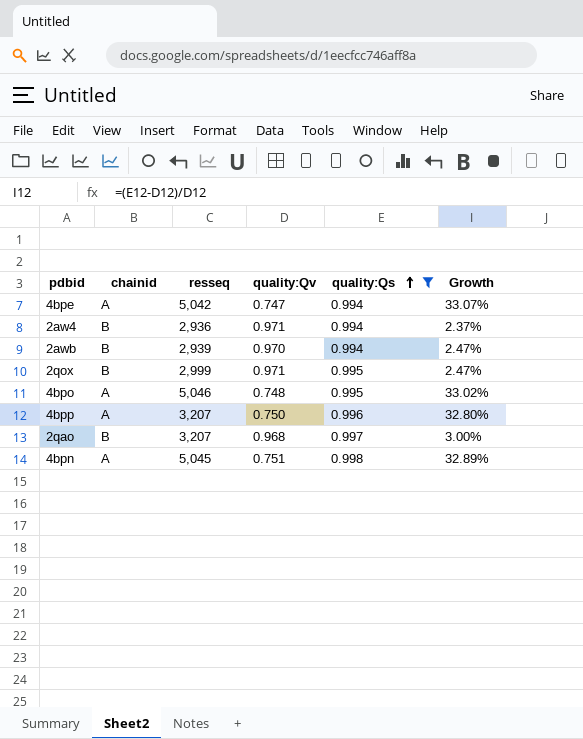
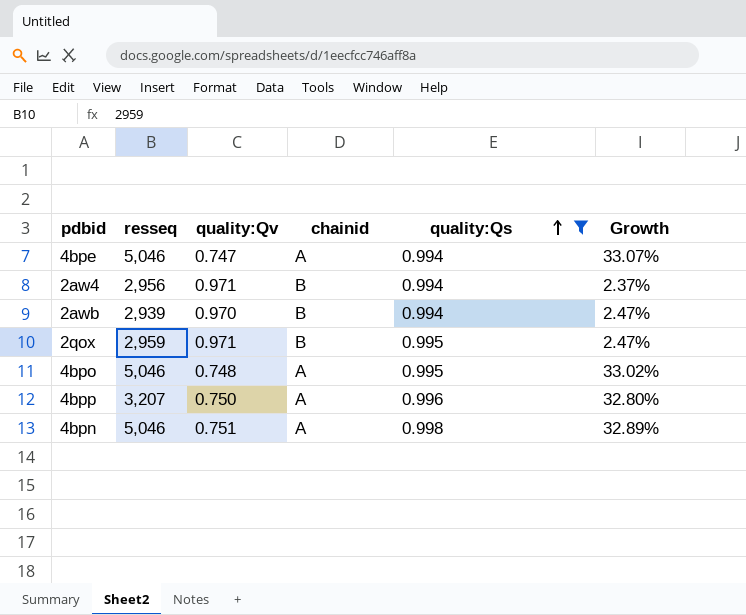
column chainid | position: 2 -> 4
row 2qao: B | 3,207 | 0.968 | 0.997 | 3.00% -> none
4bpe | resseq: 5,042 -> 5,046
2aw4 | resseq: 2,936 -> 2,956
2qox | resseq: 2,999 -> 2,959
4bpn | resseq: 5,045 -> 5,046

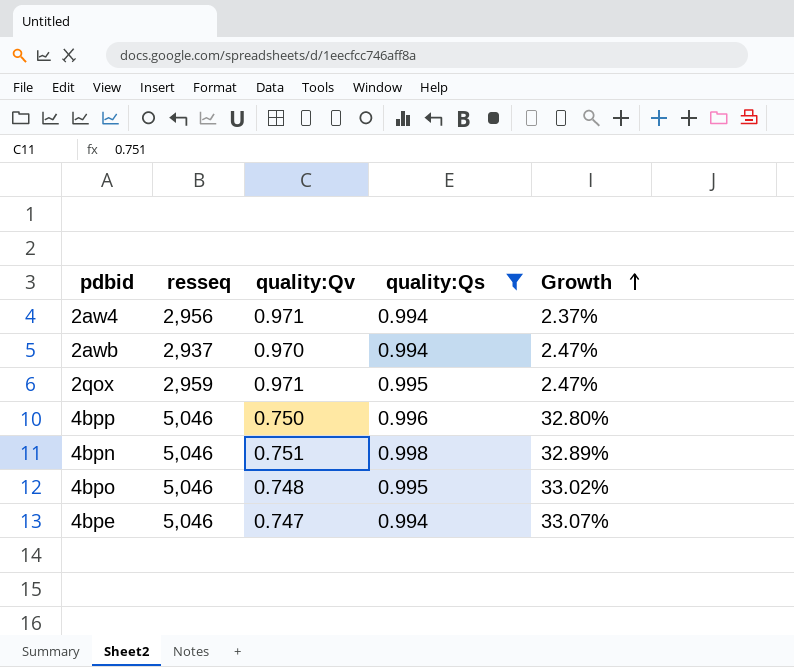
row order: quality:Qs ascending -> Growth ascending
column chainid | position: 4 -> none
2awb | resseq: 2,939 -> 2,937
4bpp | resseq: 3,207 -> 5,046

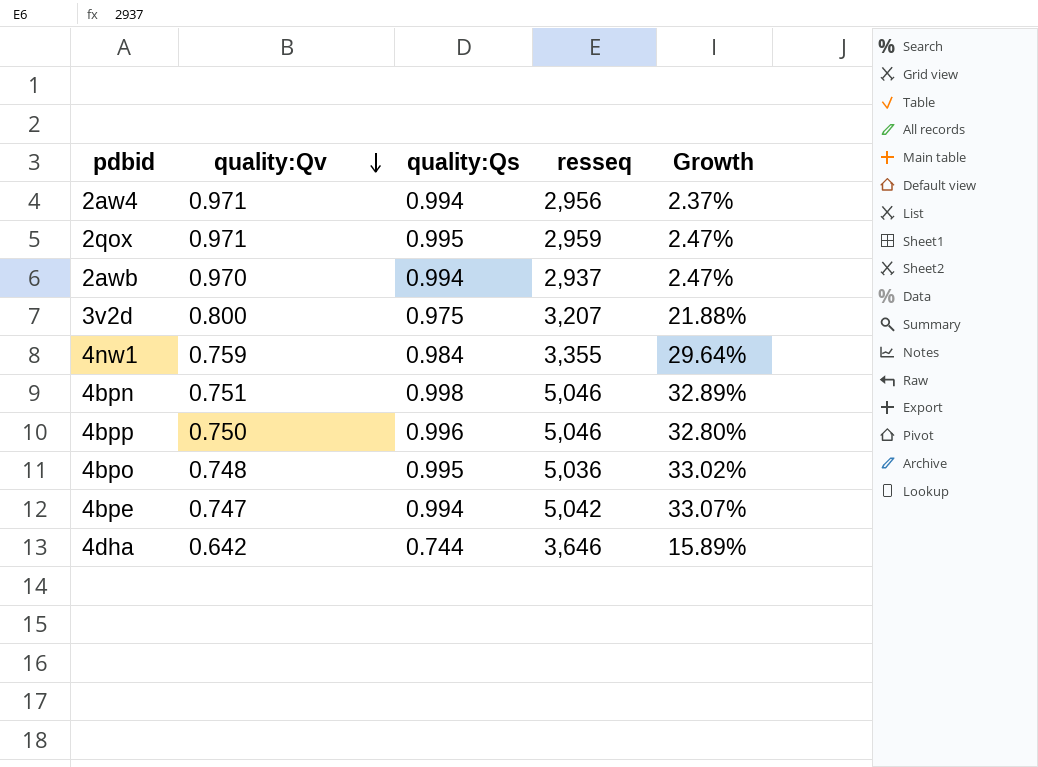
filter: quality:Qs >= 0.994 -> none
row order: Growth ascending -> quality:Qv descending
column resseq | position: 2 -> 4
4bpo | resseq: 5,046 -> 5,036
4bpe | resseq: 5,046 -> 5,042

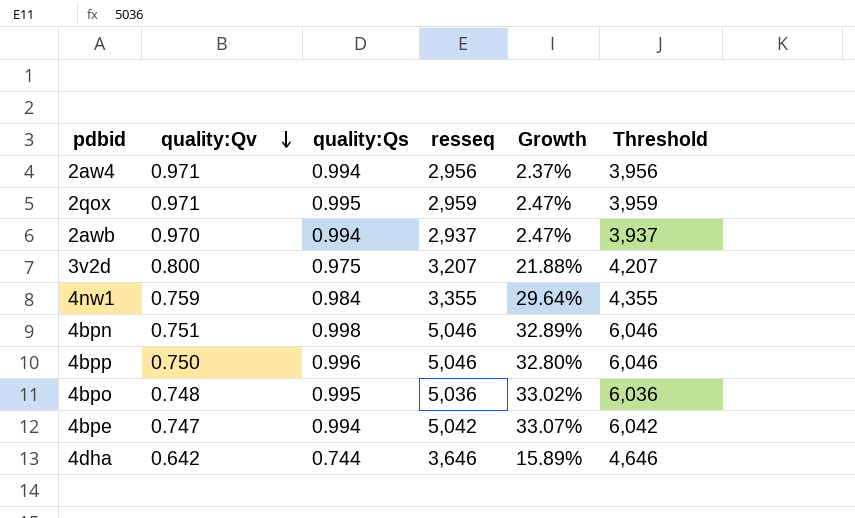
column Threshold | formula: none -> [resseq] + 1000

